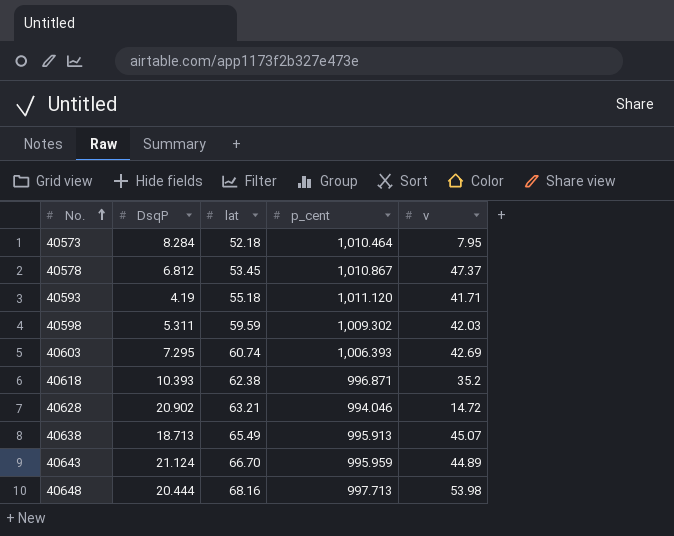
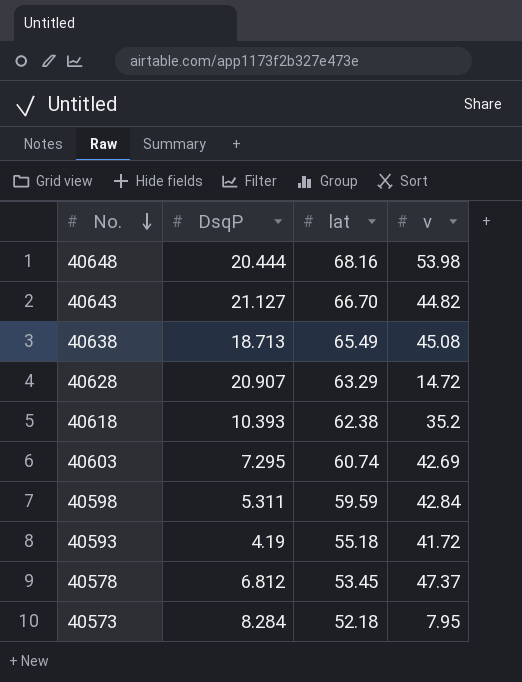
row order: No. ascending -> No. descending
column p_cent | position: 4 -> none
40643 | DsqP: 21.124 -> 21.127
40643 | v: 44.89 -> 44.82
40638 | v: 45.07 -> 45.08
40628 | DsqP: 20.902 -> 20.907
40628 | lat: 63.21 -> 63.29
40598 | v: 42.03 -> 42.84
40593 | v: 41.71 -> 41.72

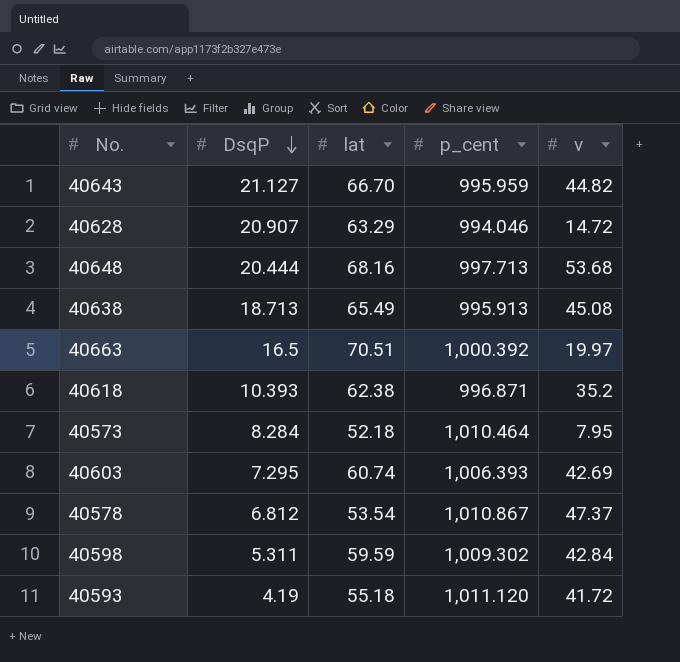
row order: No. descending -> DsqP descending
column p_cent | position: none -> 4
40648 | v: 53.98 -> 53.68
row 40663: none -> 16.5 | 70.51 | 1,000.392 | 19.97
40578 | lat: 53.45 -> 53.54

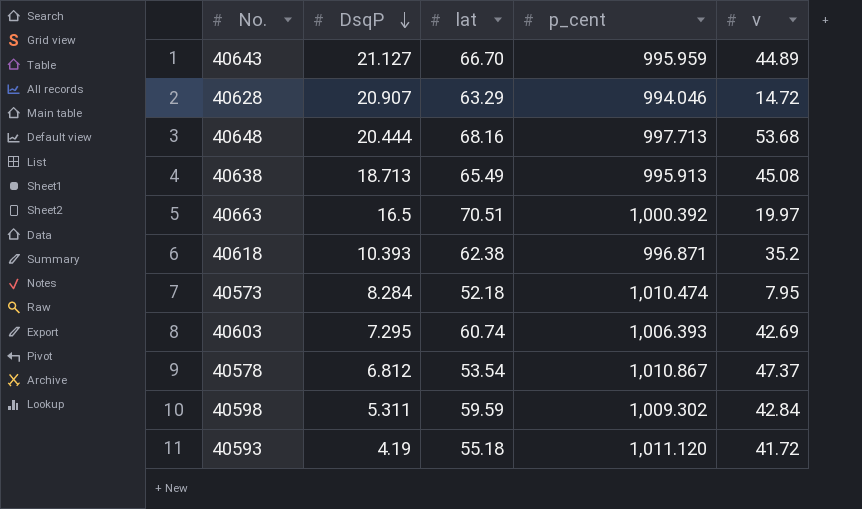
40643 | v: 44.82 -> 44.89
40573 | p_cent: 1,010.464 -> 1,010.474

